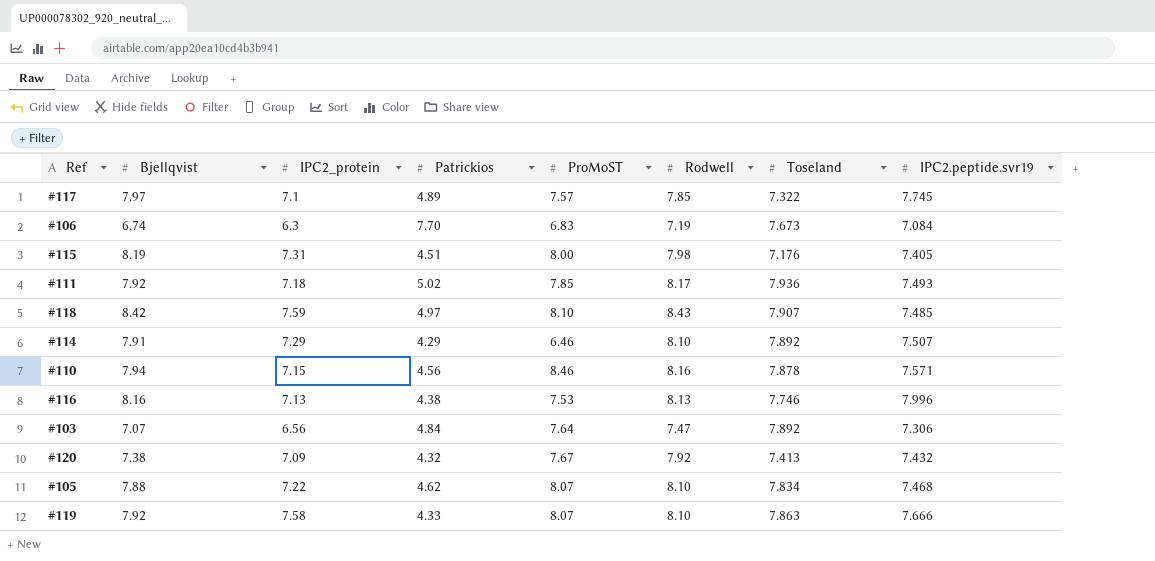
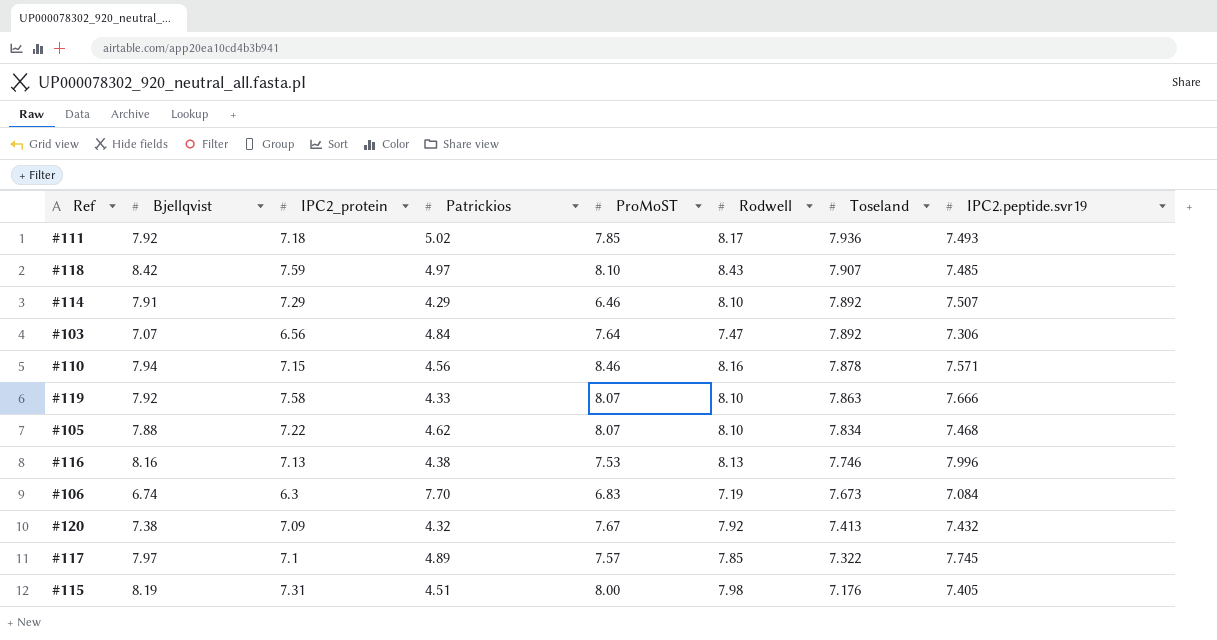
row order: none -> Toseland descending

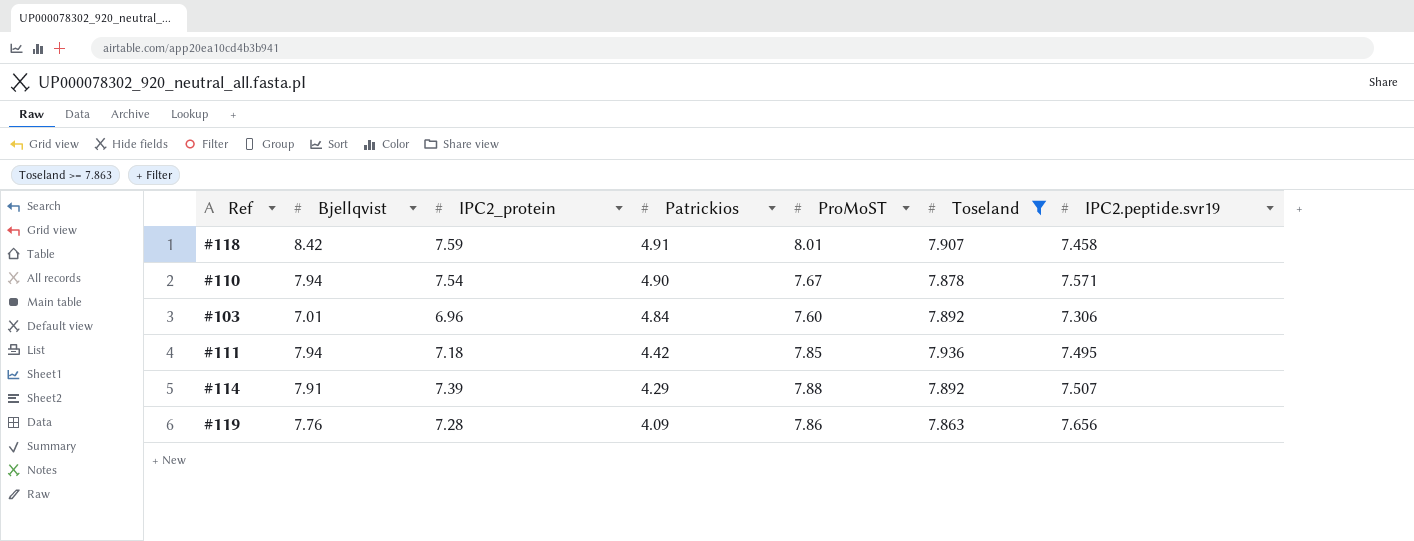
filter: none -> Toseland >= 7.863
row order: Toseland descending -> Patrickios descending
column Rodwell | position: 6 -> none
#118 | Patrickios: 4.97 -> 4.91
#118 | ProMoST: 8.10 -> 8.01
#118 | IPC2.peptide.svr19: 7.485 -> 7.458
#110 | IPC2_protein: 7.15 -> 7.54
#110 | Patrickios: 4.56 -> 4.90
#110 | ProMoST: 8.46 -> 7.67
#103 | Bjellqvist: 7.07 -> 7.01
#103 | IPC2_protein: 6.56 -> 6.96
#103 | ProMoST: 7.64 -> 7.60
#111 | Bjellqvist: 7.92 -> 7.94
#111 | Patrickios: 5.02 -> 4.42
#111 | IPC2.peptide.svr19: 7.493 -> 7.495
#114 | IPC2_protein: 7.29 -> 7.39
#114 | ProMoST: 6.46 -> 7.88
#119 | Bjellqvist: 7.92 -> 7.76
#119 | IPC2_protein: 7.58 -> 7.28
#119 | Patrickios: 4.33 -> 4.09
#119 | ProMoST: 8.07 -> 7.86
#119 | IPC2.peptide.svr19: 7.666 -> 7.656

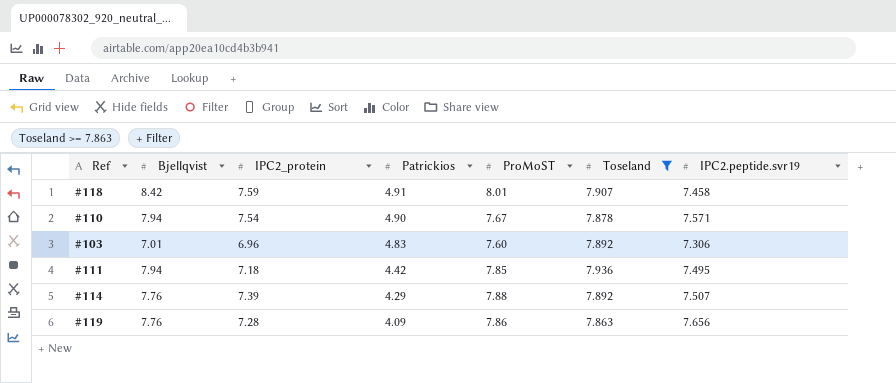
#103 | Patrickios: 4.84 -> 4.83
#114 | Bjellqvist: 7.91 -> 7.76

